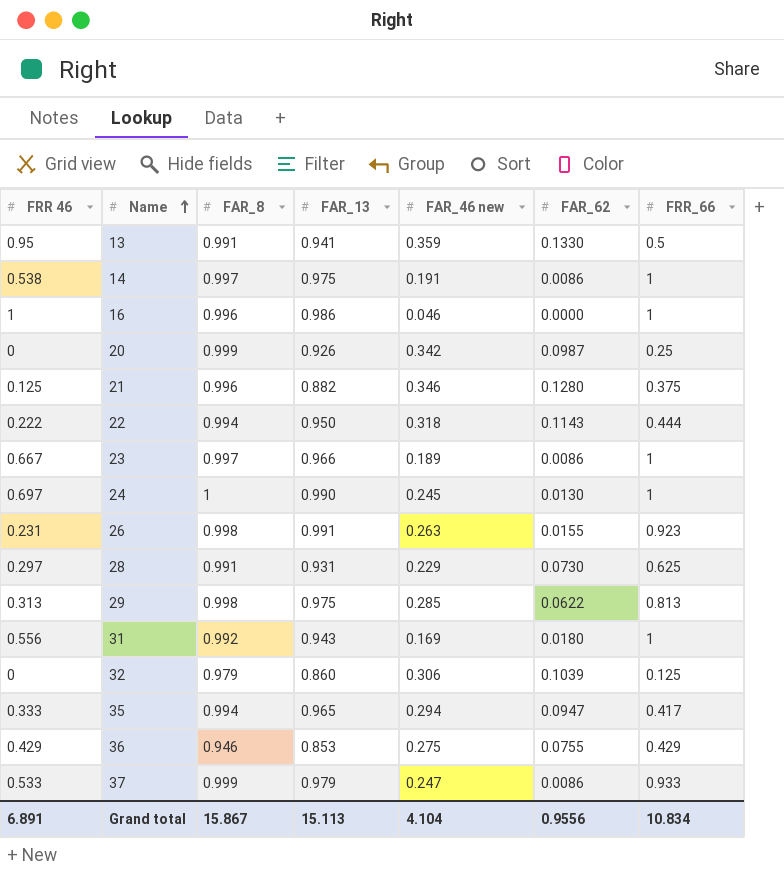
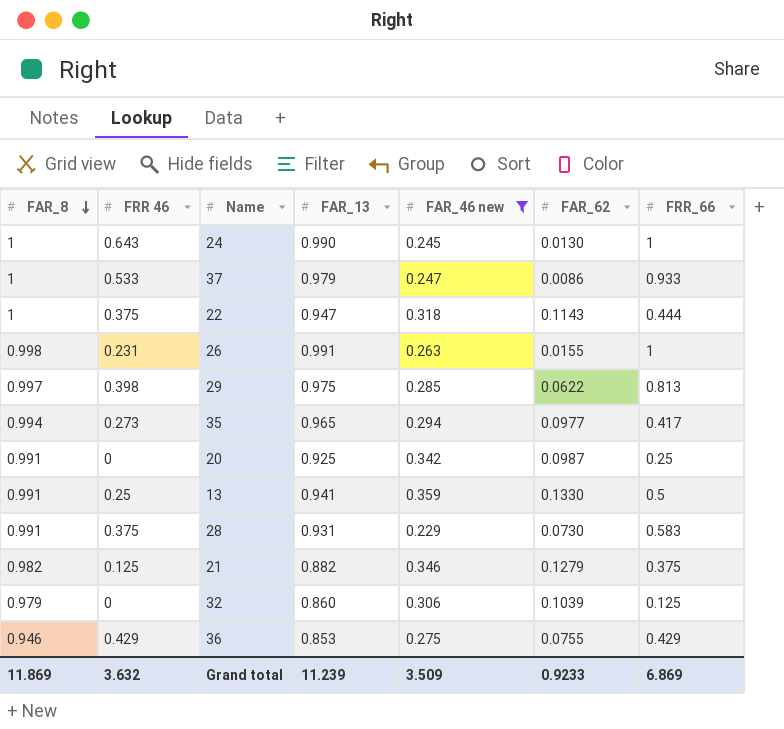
filter: none -> FAR_46 new >= 0.229
row order: Name ascending -> FAR_8 descending
column FAR_8 | position: 3 -> 1
24 | FRR 46: 0.697 -> 0.643
37 | FAR_8: 0.999 -> 1
22 | FAR_8: 0.994 -> 1
22 | FRR 46: 0.222 -> 0.375
22 | FAR_13: 0.950 -> 0.947
26 | FRR_66: 0.923 -> 1
29 | FAR_8: 0.998 -> 0.997
29 | FRR 46: 0.313 -> 0.398
35 | FRR 46: 0.333 -> 0.273
35 | FAR_62: 0.0947 -> 0.0977
20 | FAR_8: 0.999 -> 0.991
20 | FAR_13: 0.926 -> 0.925
13 | FRR 46: 0.95 -> 0.25
28 | FRR 46: 0.297 -> 0.375
28 | FRR_66: 0.625 -> 0.583
21 | FAR_8: 0.996 -> 0.982
21 | FAR_62: 0.1280 -> 0.1279
Grand total | FAR_8: 15.867 -> 11.869
Grand total | FRR 46: 6.891 -> 3.632
Grand total | FAR_13: 15.113 -> 11.239
Grand total | FAR_46 new: 4.104 -> 3.509
Grand total | FAR_62: 0.9556 -> 0.9233
Grand total | FRR_66: 10.834 -> 6.869

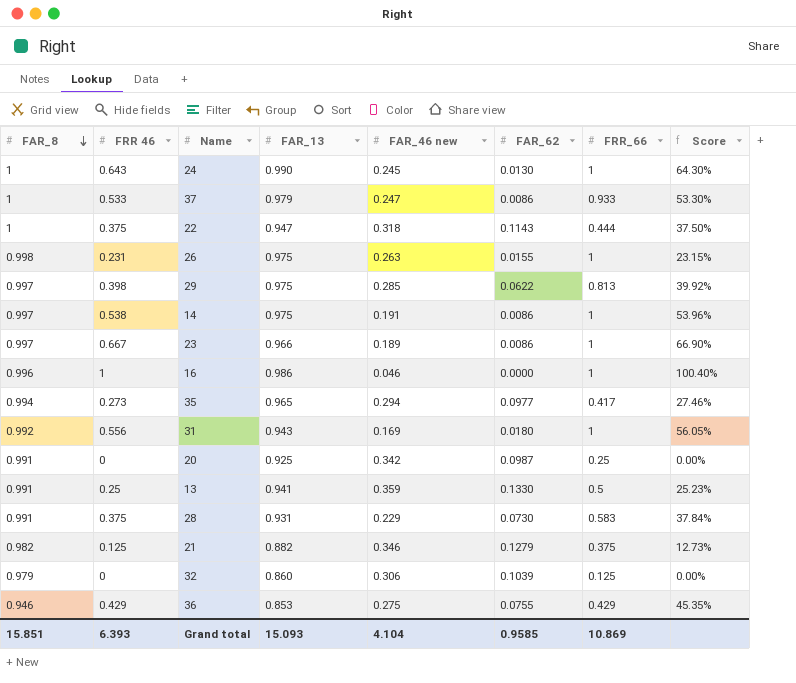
filter: FAR_46 new >= 0.229 -> none
column Score | formula: none -> [FRR 46] / [FAR_8]
26 | FAR_13: 0.991 -> 0.975
Grand total | FAR_8: 11.869 -> 15.851
Grand total | FRR 46: 3.632 -> 6.393
Grand total | FAR_13: 11.239 -> 15.093
Grand total | FAR_46 new: 3.509 -> 4.104
Grand total | FAR_62: 0.9233 -> 0.9585
Grand total | FRR_66: 6.869 -> 10.869

